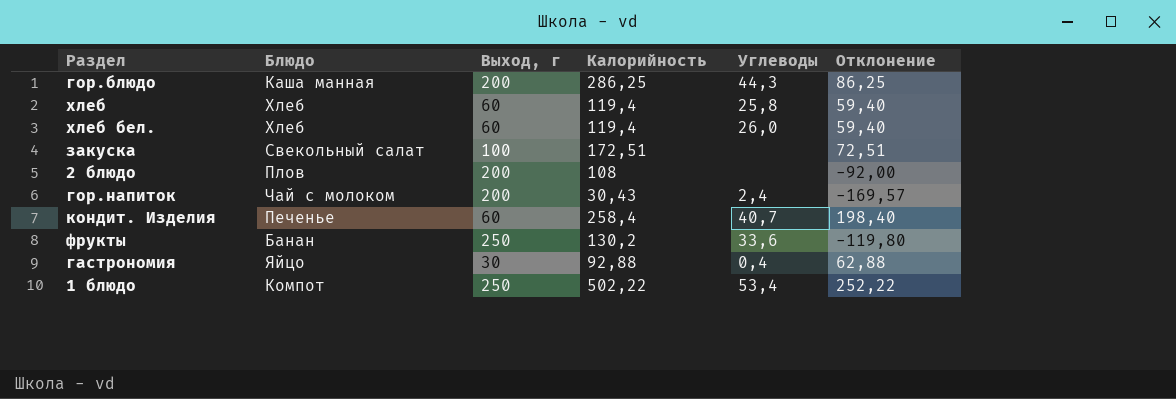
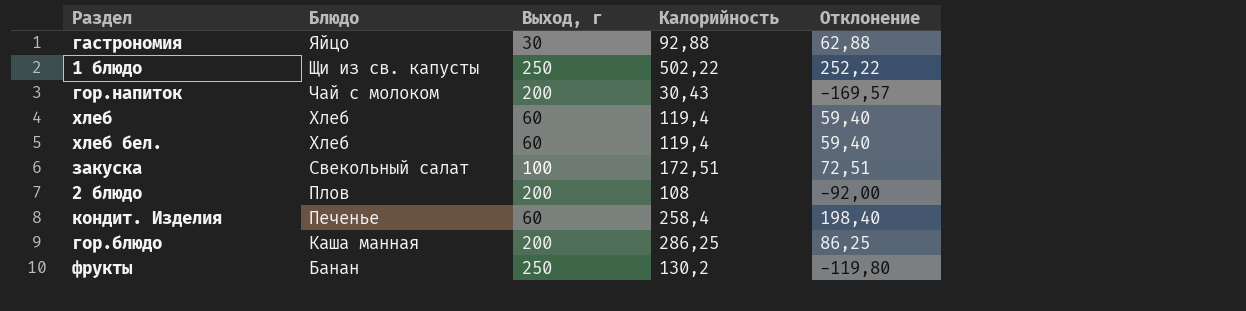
row order: none -> Блюдо descending
column Углеводы | position: 5 -> none
1 блюдо | Блюдо: Компот -> Щи из св. капусты

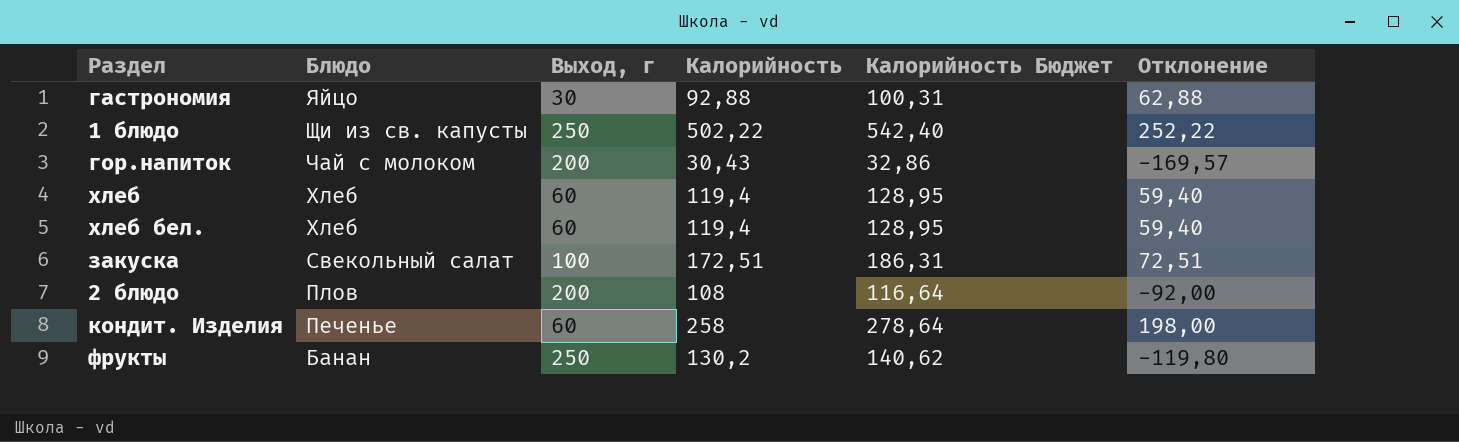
column Калорийность Бюджет | formula: none -> [Калорийность] * 1,08
row гор.блюдо: Каша манная | 200 | 286,25 | 86,25 -> none
кондит. Изделия | Калорийность: 258,4 -> 258
кондит. Изделия | Отклонение: 198,40 -> 198,00

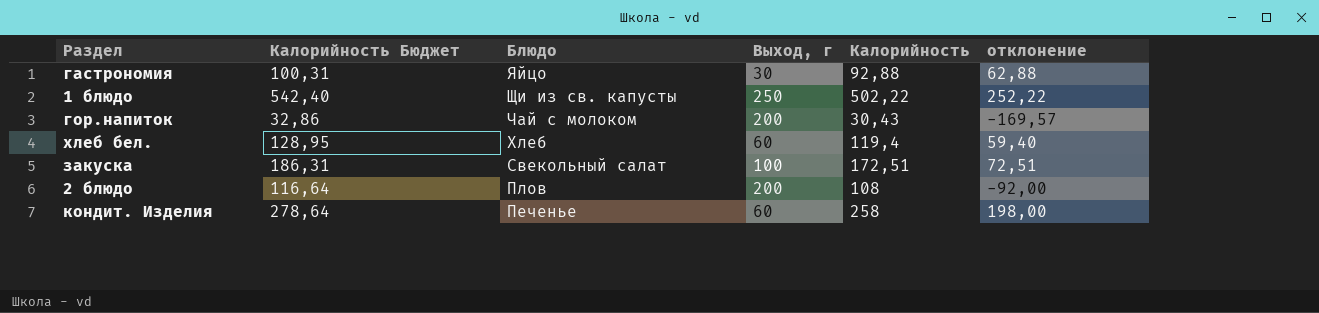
column Калорийность Бюджет | position: 5 -> 2
column name: Отклонение -> отклонение
row хлеб: Хлеб | 60 | 119,4 | 128,95 | 59,40 -> none
row фрукты: Банан | 250 | 130,2 | 140,62 | -119,80 -> none

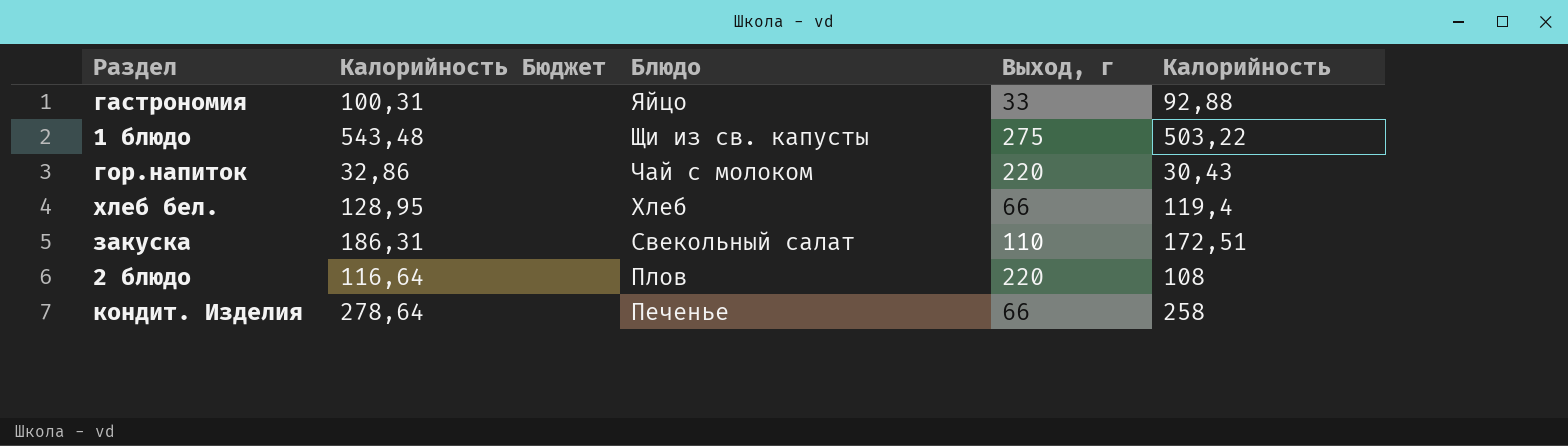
column отклонение | formula: [Калорийность] - [Выход, г] -> none
гастрономия | Выход, г: 30 -> 33
1 блюдо | Калорийность Бюджет: 542,40 -> 543,48
1 блюдо | Выход, г: 250 -> 275
1 блюдо | Калорийность: 502,22 -> 503,22
гор.напиток | Выход, г: 200 -> 220
хлеб бел. | Выход, г: 60 -> 66
закуска | Выход, г: 100 -> 110
2 блюдо | Выход, г: 200 -> 220
кондит. Изделия | Выход, г: 60 -> 66

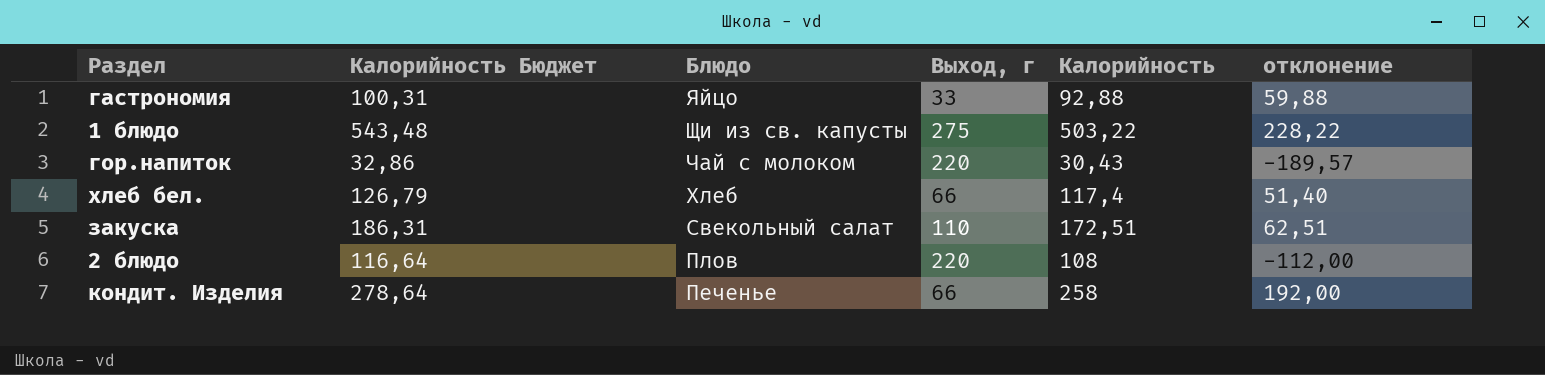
column отклонение | formula: none -> [Калорийность] - [Выход, г]
хлеб бел. | Калорийность Бюджет: 128,95 -> 126,79
хлеб бел. | Калорийность: 119,4 -> 117,4

